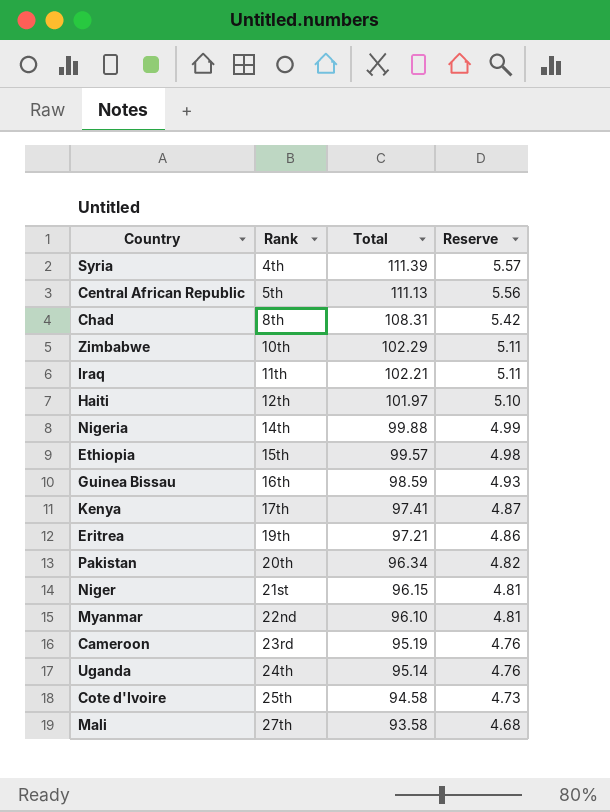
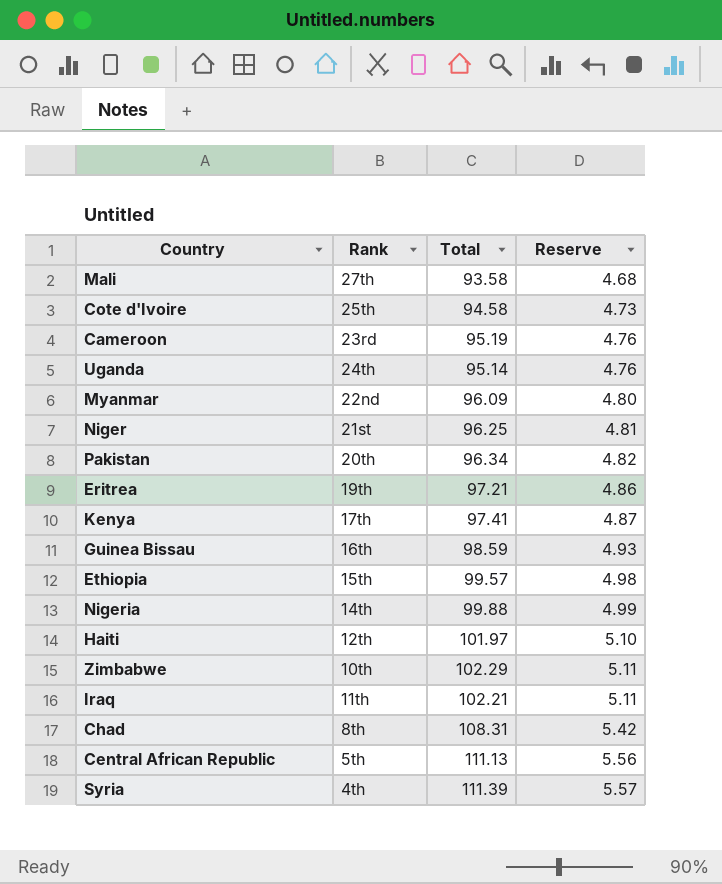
row order: Rank ascending -> Reserve ascending
Myanmar | Total: 96.10 -> 96.09
Myanmar | Reserve: 4.81 -> 4.80
Niger | Total: 96.15 -> 96.25

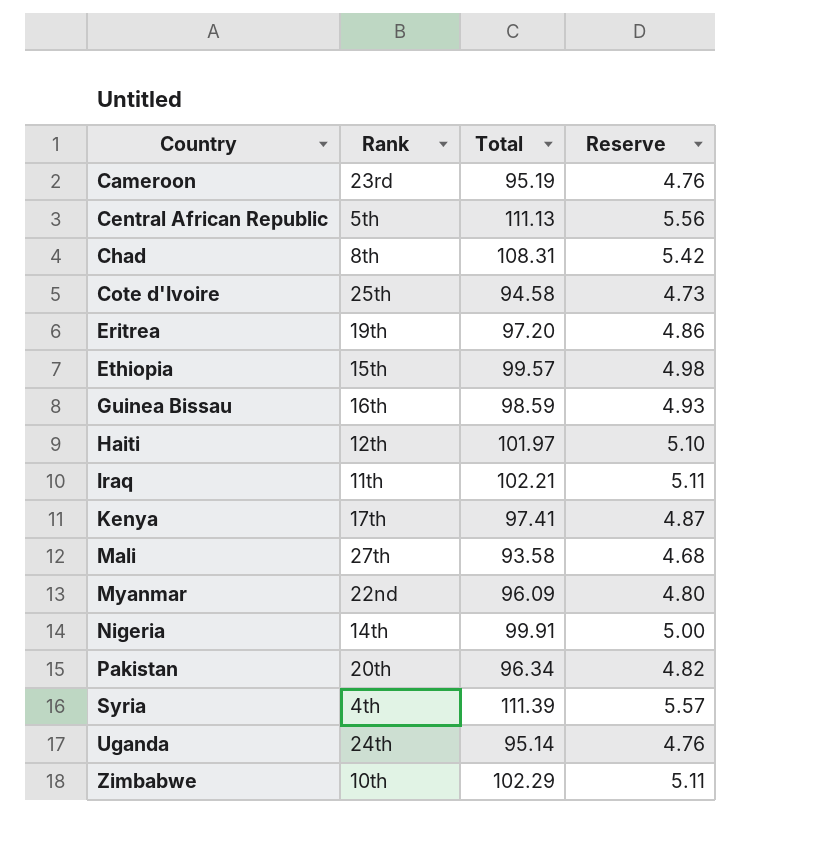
row order: Reserve ascending -> Country ascending
row Niger: 21st | 96.25 | 4.81 -> none
Eritrea | Total: 97.21 -> 97.20
Nigeria | Total: 99.88 -> 99.91
Nigeria | Reserve: 4.99 -> 5.00

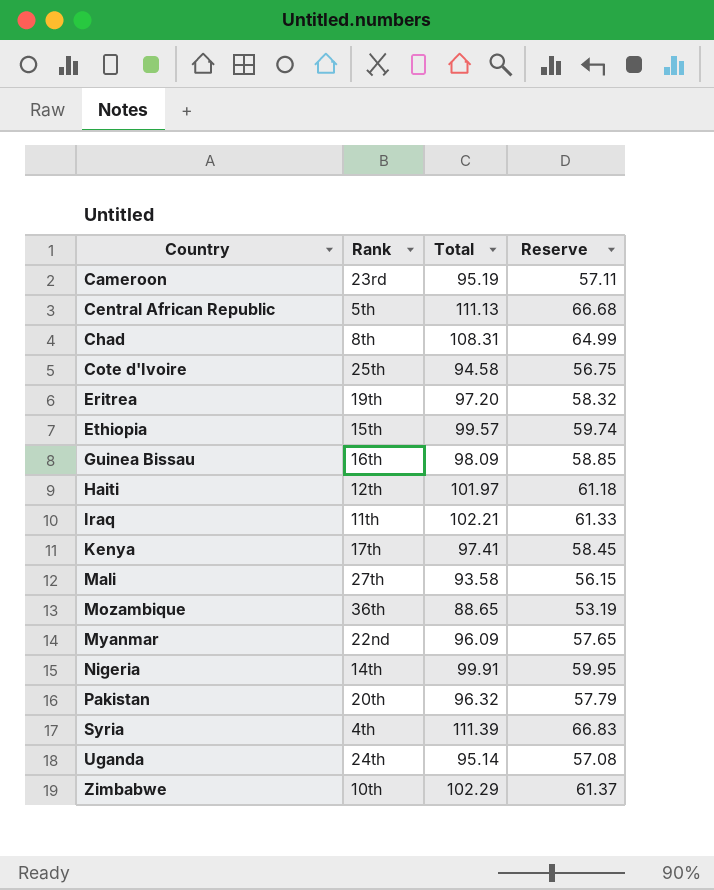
column Reserve | formula: [Total] * 0.05 -> [Total] * 0.6
Guinea Bissau | Total: 98.59 -> 98.09
row Mozambique: none -> 36th | 88.65 | 53.19
Pakistan | Total: 96.34 -> 96.32

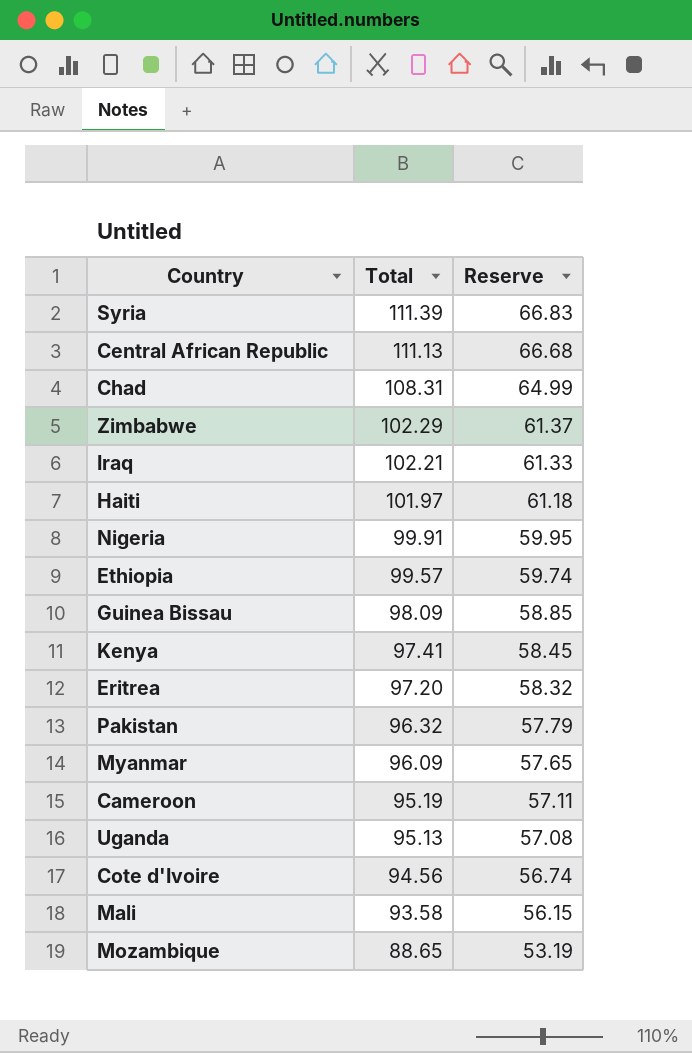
row order: Country ascending -> Total descending
column Rank | position: 2 -> none
Uganda | Total: 95.14 -> 95.13
Cote d'Ivoire | Total: 94.58 -> 94.56
Cote d'Ivoire | Reserve: 56.75 -> 56.74

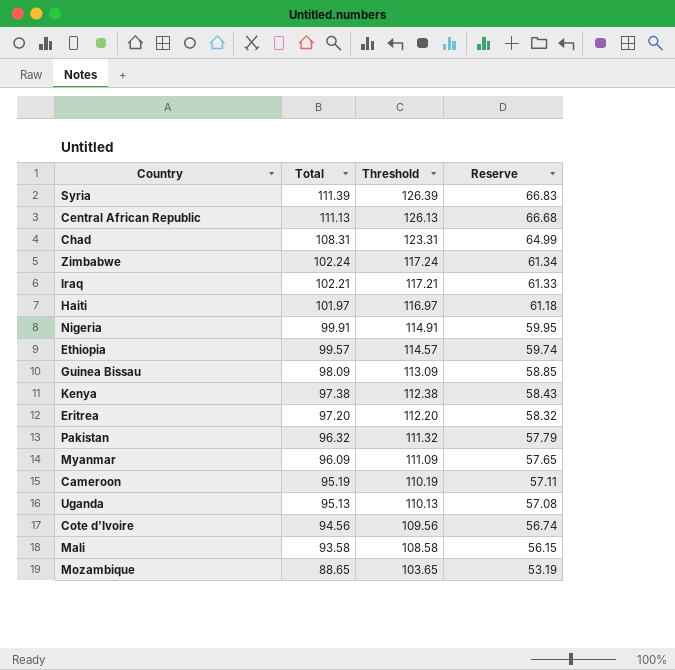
column Threshold | formula: none -> [Total] + 15
Zimbabwe | Total: 102.29 -> 102.24
Zimbabwe | Reserve: 61.37 -> 61.34
Kenya | Total: 97.41 -> 97.38
Kenya | Reserve: 58.45 -> 58.43

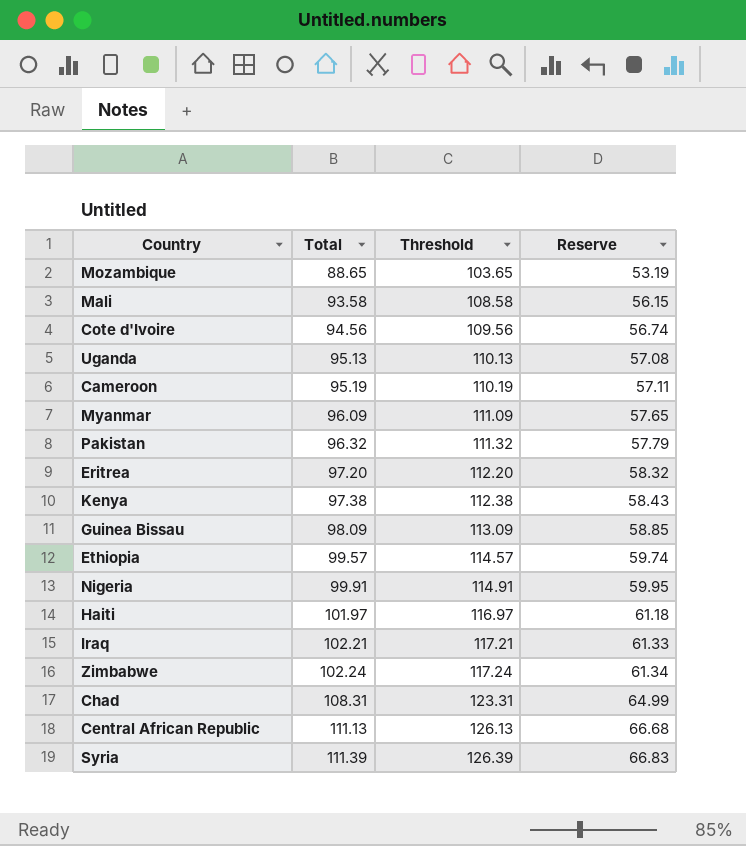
row order: Total descending -> Total ascending

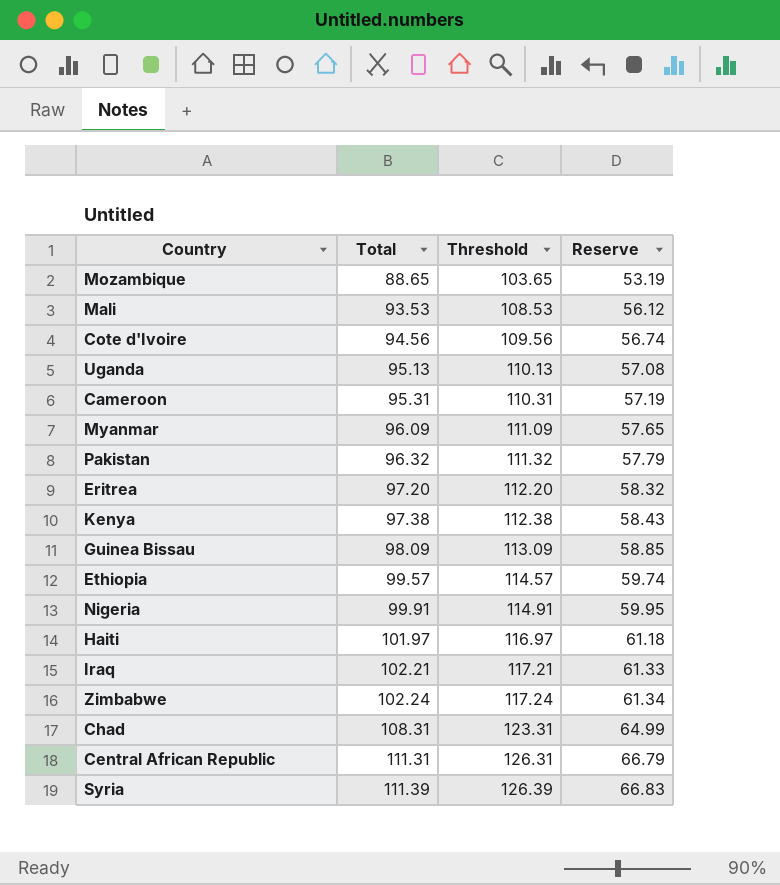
Mali | Total: 93.58 -> 93.53
Mali | Threshold: 108.58 -> 108.53
Mali | Reserve: 56.15 -> 56.12
Cameroon | Total: 95.19 -> 95.31
Cameroon | Threshold: 110.19 -> 110.31
Cameroon | Reserve: 57.11 -> 57.19
Central African Republic | Total: 111.13 -> 111.31
Central African Republic | Threshold: 126.13 -> 126.31
Central African Republic | Reserve: 66.68 -> 66.79

